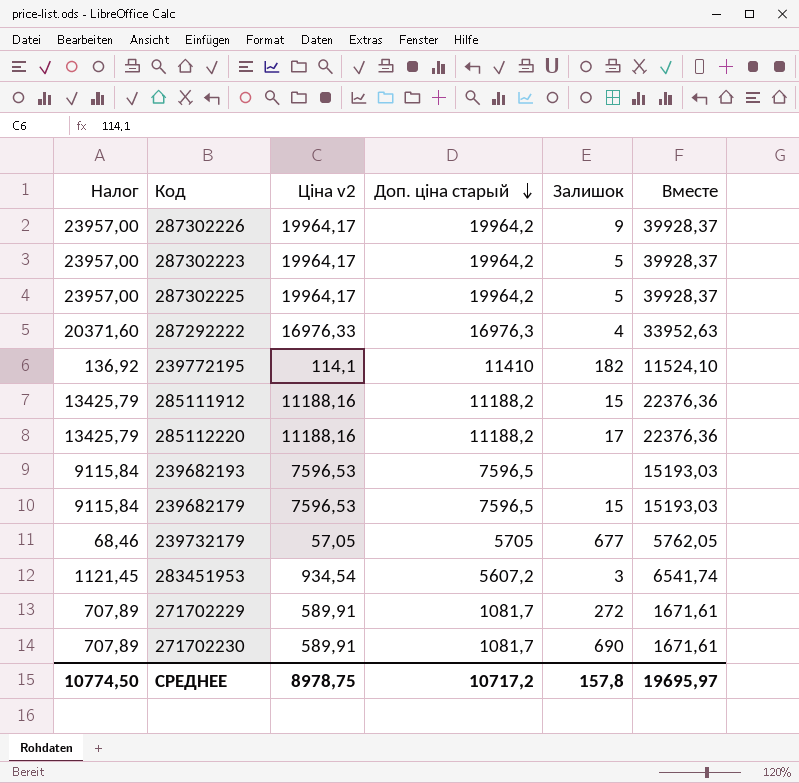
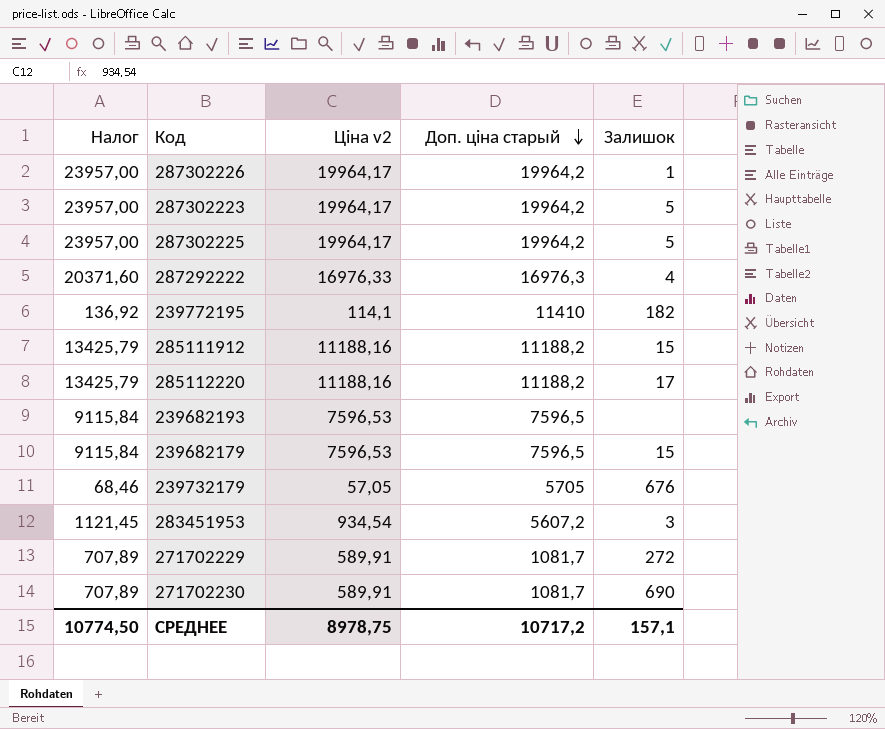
column Вместе | formula: [Ціна v2] + [Доп. ціна старый] -> none
287302226 | Залишок: 9 -> 1
239732179 | Залишок: 677 -> 676
СРЕДНЕЕ | Залишок: 157,8 -> 157,1

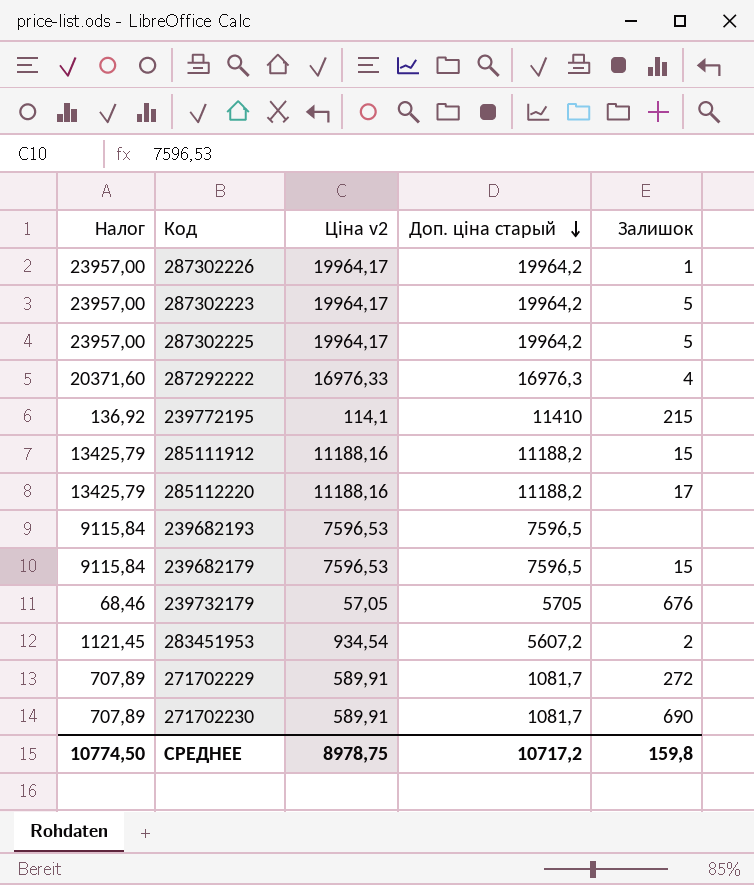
239772195 | Залишок: 182 -> 215
283451953 | Залишок: 3 -> 2
СРЕДНЕЕ | Залишок: 157,1 -> 159,8

